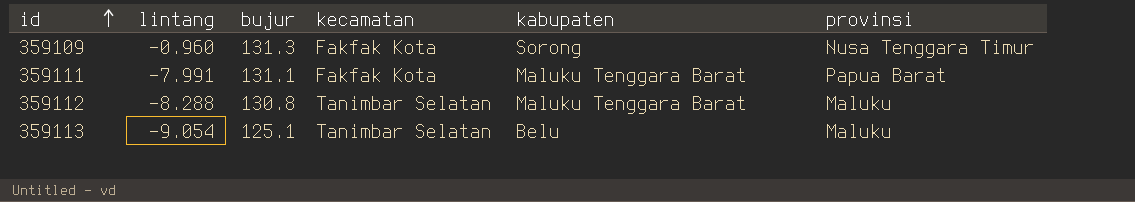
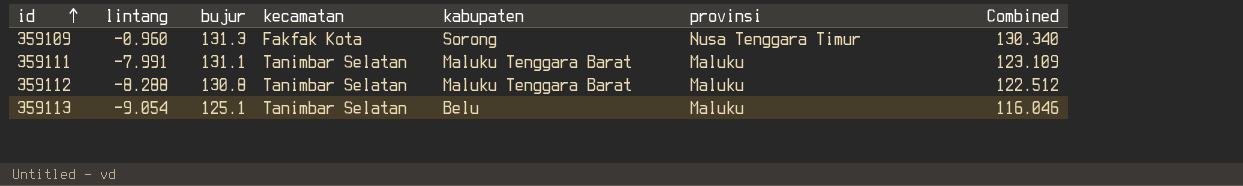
column Combined | formula: none -> [lintang] + [bujur]
359111 | kecamatan: Fakfak Kota -> Tanimbar Selatan
359111 | provinsi: Papua Barat -> Maluku

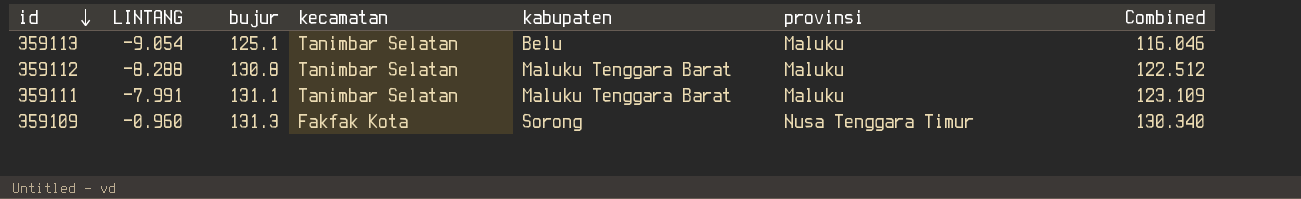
row order: id ascending -> id descending
column name: lintang -> LINTANG

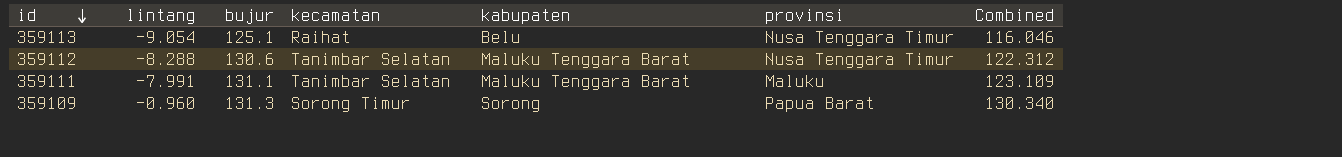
column name: LINTANG -> lintang
359113 | kecamatan: Tanimbar Selatan -> Raihat
359113 | provinsi: Maluku -> Nusa Tenggara Timur
359112 | bujur: 130.8 -> 130.6
359112 | provinsi: Maluku -> Nusa Tenggara Timur
359112 | Combined: 122.512 -> 122.312
359109 | kecamatan: Fakfak Kota -> Sorong Timur
359109 | provinsi: Nusa Tenggara Timur -> Papua Barat

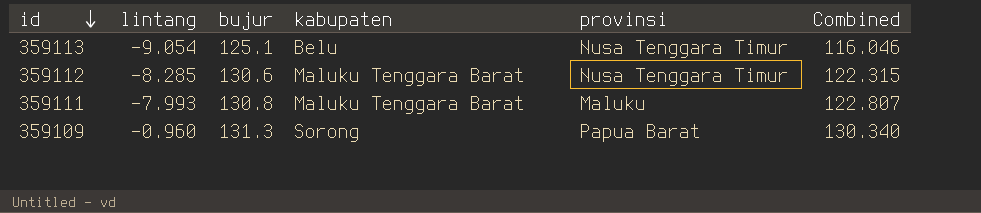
column kecamatan | position: 4 -> none
359112 | lintang: -8.288 -> -8.285
359112 | Combined: 122.312 -> 122.315
359111 | lintang: -7.991 -> -7.993
359111 | bujur: 131.1 -> 130.8
359111 | Combined: 123.109 -> 122.807

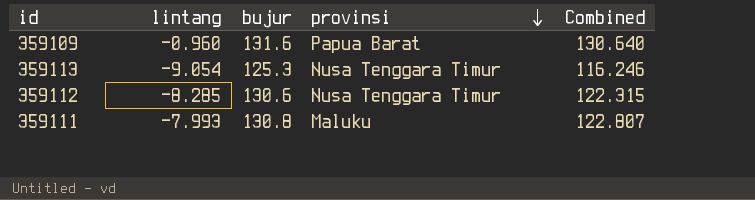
row order: id descending -> provinsi descending
column kabupaten | position: 4 -> none
359109 | bujur: 131.3 -> 131.6
359109 | Combined: 130.340 -> 130.640
359113 | bujur: 125.1 -> 125.3
359113 | Combined: 116.046 -> 116.246

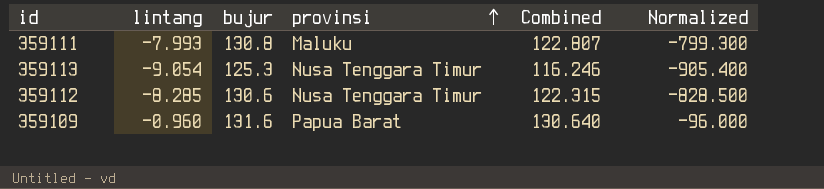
row order: provinsi descending -> provinsi ascending
column Normalized | formula: none -> [lintang] * 100

